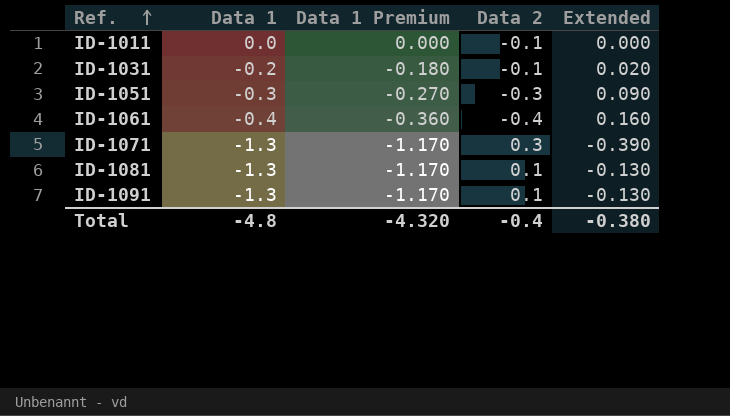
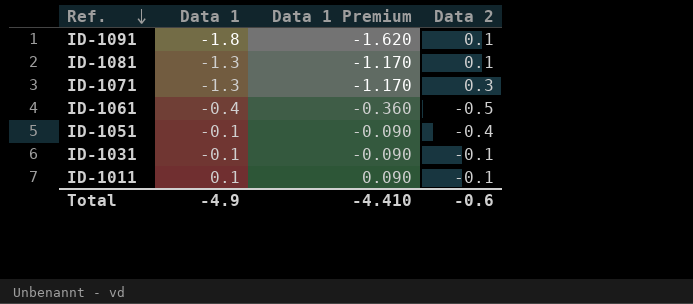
row order: Ref. ascending -> Ref. descending
column Extended | formula: [Data 1] * [Data 2] -> none
ID-1091 | Data 1: -1.3 -> -1.8
ID-1091 | Data 1 Premium: -1.170 -> -1.620
ID-1061 | Data 2: -0.4 -> -0.5
ID-1051 | Data 1: -0.3 -> -0.1
ID-1051 | Data 1 Premium: -0.270 -> -0.090
ID-1051 | Data 2: -0.3 -> -0.4
ID-1031 | Data 1: -0.2 -> -0.1
ID-1031 | Data 1 Premium: -0.180 -> -0.090
ID-1011 | Data 1: 0.0 -> 0.1
ID-1011 | Data 1 Premium: 0.000 -> 0.090
Total | Data 1: -4.8 -> -4.9
Total | Data 1 Premium: -4.320 -> -4.410
Total | Data 2: -0.4 -> -0.6

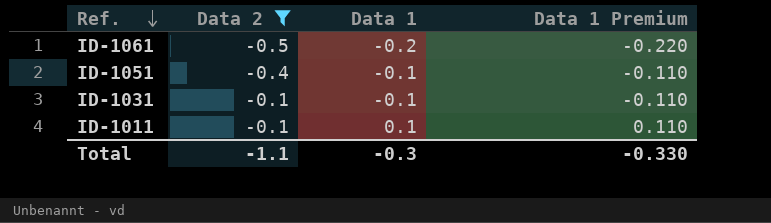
filter: none -> Data 2 <= -0.1
column Data 2 | position: 4 -> 2
column Data 1 Premium | formula: [Data 1] * 0.9 -> [Data 1] * 1.1
ID-1061 | Data 1: -0.4 -> -0.2
Total | Data 2: -0.6 -> -1.1
Total | Data 1: -4.9 -> -0.3
Total | Data 1 Premium: -4.410 -> -0.330

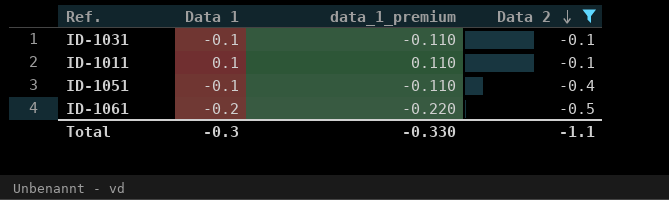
row order: Ref. descending -> Data 2 descending
column name: Data 1 Premium -> data_1_premium
column Data 2 | position: 2 -> 4

